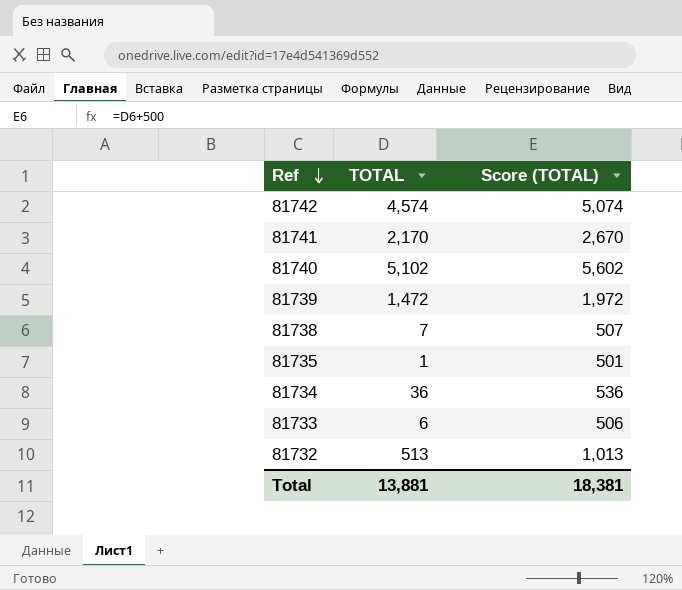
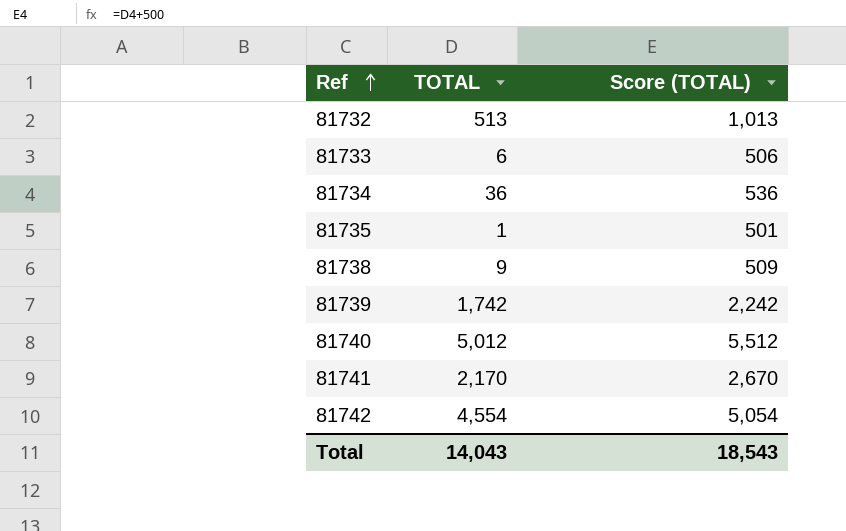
row order: Ref descending -> Ref ascending
81738 | TOTAL: 7 -> 9
81738 | Score (TOTAL): 507 -> 509
81739 | TOTAL: 1,472 -> 1,742
81739 | Score (TOTAL): 1,972 -> 2,242
81740 | TOTAL: 5,102 -> 5,012
81740 | Score (TOTAL): 5,602 -> 5,512
81742 | TOTAL: 4,574 -> 4,554
81742 | Score (TOTAL): 5,074 -> 5,054
Total | TOTAL: 13,881 -> 14,043
Total | Score (TOTAL): 18,381 -> 18,543

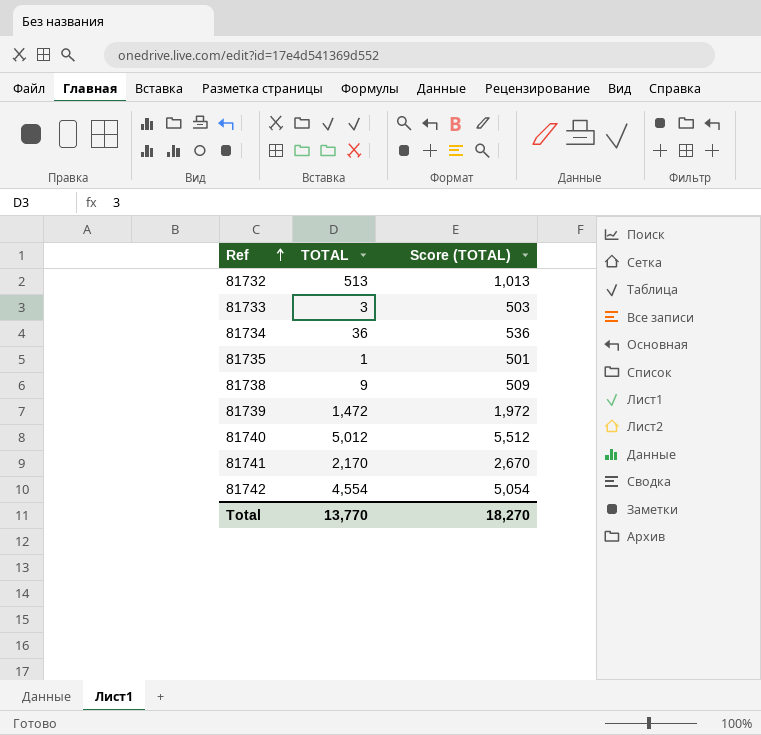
81733 | TOTAL: 6 -> 3
81733 | Score (TOTAL): 506 -> 503
81739 | TOTAL: 1,742 -> 1,472
81739 | Score (TOTAL): 2,242 -> 1,972
Total | TOTAL: 14,043 -> 13,770
Total | Score (TOTAL): 18,543 -> 18,270

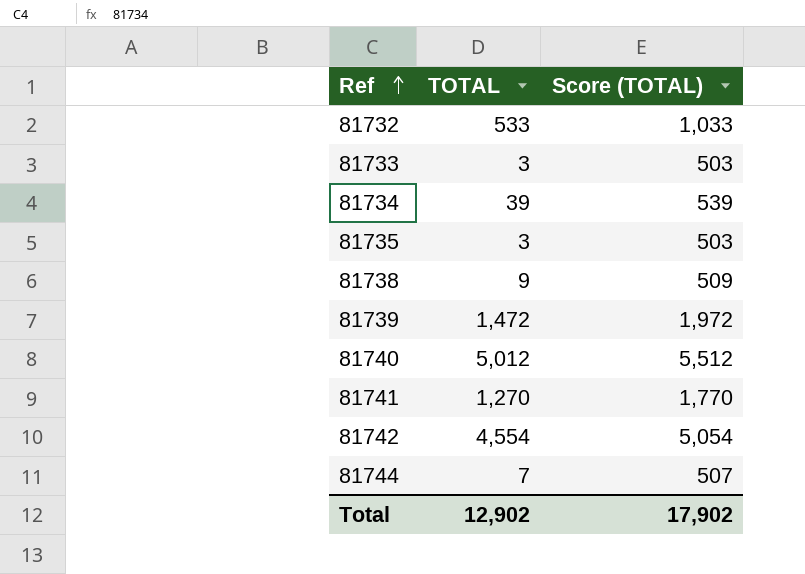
81732 | TOTAL: 513 -> 533
81732 | Score (TOTAL): 1,013 -> 1,033
81734 | TOTAL: 36 -> 39
81734 | Score (TOTAL): 536 -> 539
81735 | TOTAL: 1 -> 3
81735 | Score (TOTAL): 501 -> 503
81741 | TOTAL: 2,170 -> 1,270
81741 | Score (TOTAL): 2,670 -> 1,770
row 81744: none -> 7 | 507
Total | TOTAL: 13,770 -> 12,902
Total | Score (TOTAL): 18,270 -> 17,902

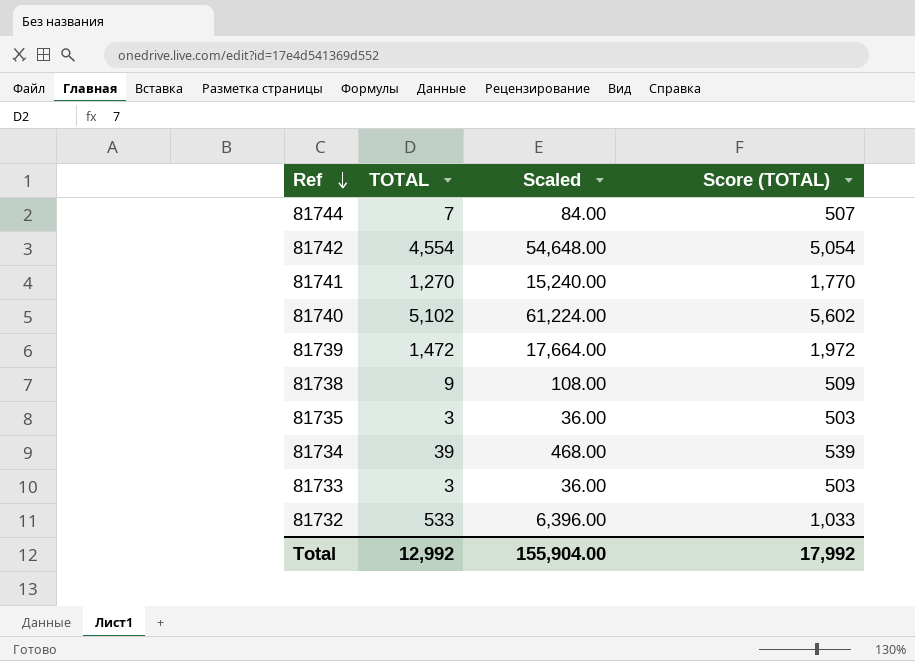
row order: Ref ascending -> Ref descending
column Scaled | formula: none -> [TOTAL] * 12
81740 | TOTAL: 5,012 -> 5,102
81740 | Score (TOTAL): 5,512 -> 5,602
Total | TOTAL: 12,902 -> 12,992
Total | Score (TOTAL): 17,902 -> 17,992

